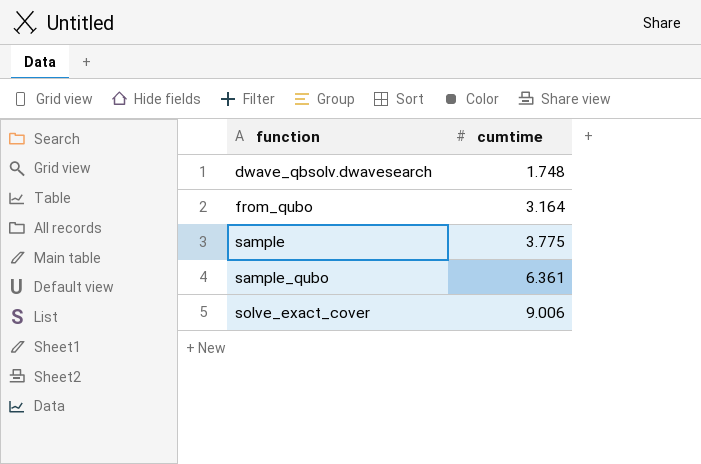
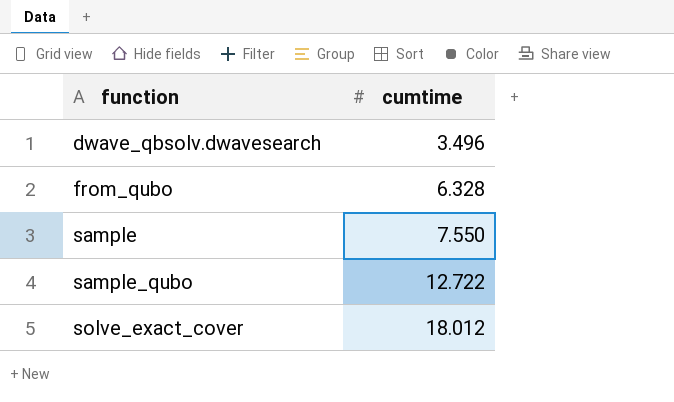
dwave_qbsolv.dwavesearch | cumtime: 1.748 -> 3.496
from_qubo | cumtime: 3.164 -> 6.328
sample | cumtime: 3.775 -> 7.550
sample_qubo | cumtime: 6.361 -> 12.722
solve_exact_cover | cumtime: 9.006 -> 18.012

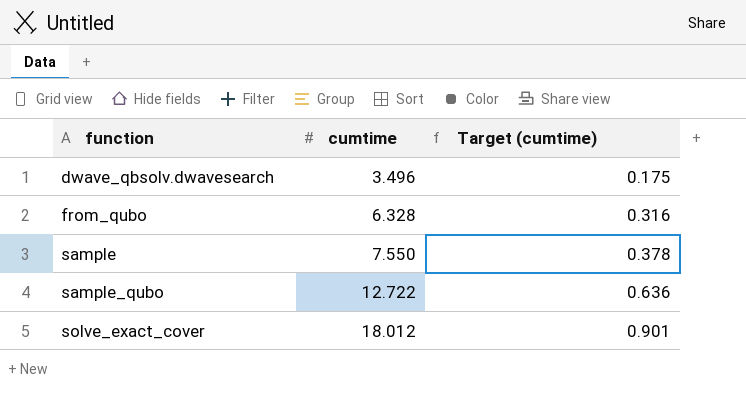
column Target (cumtime) | formula: none -> [cumtime] * 0.05

